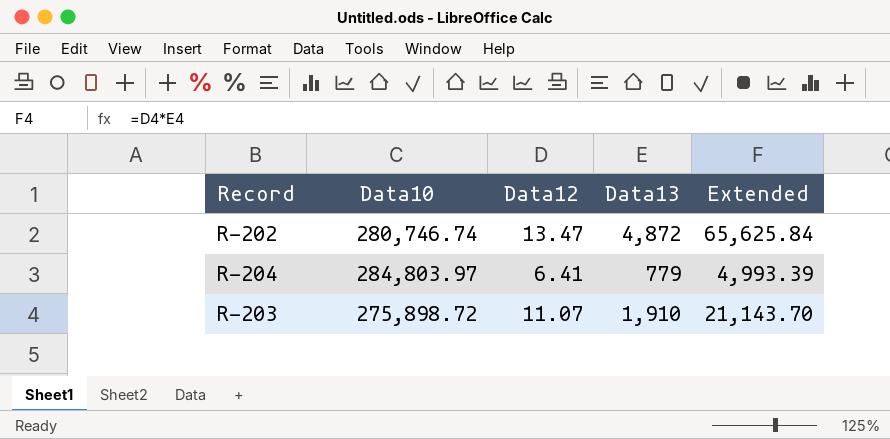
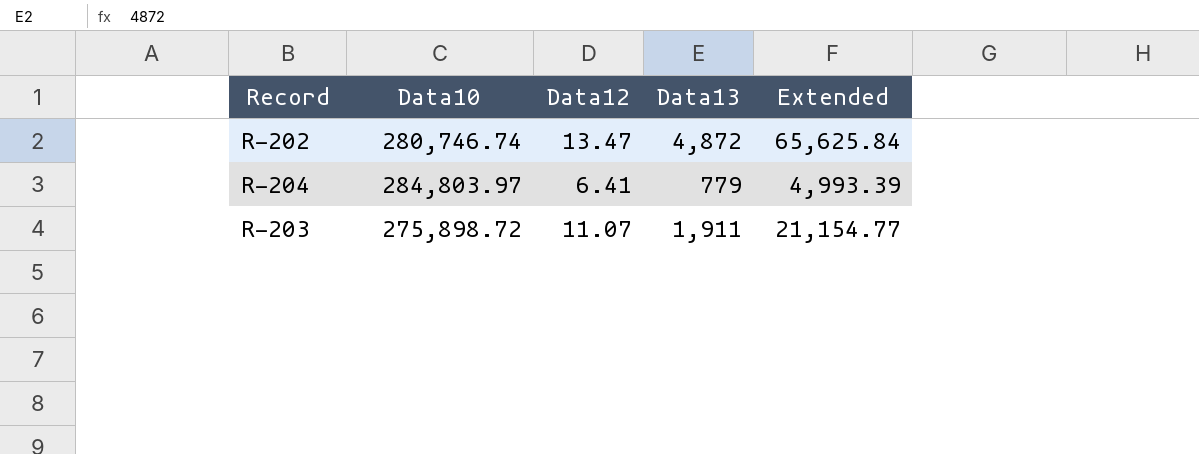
R-203 | Data13: 1,910 -> 1,911
R-203 | Extended: 21,143.70 -> 21,154.77

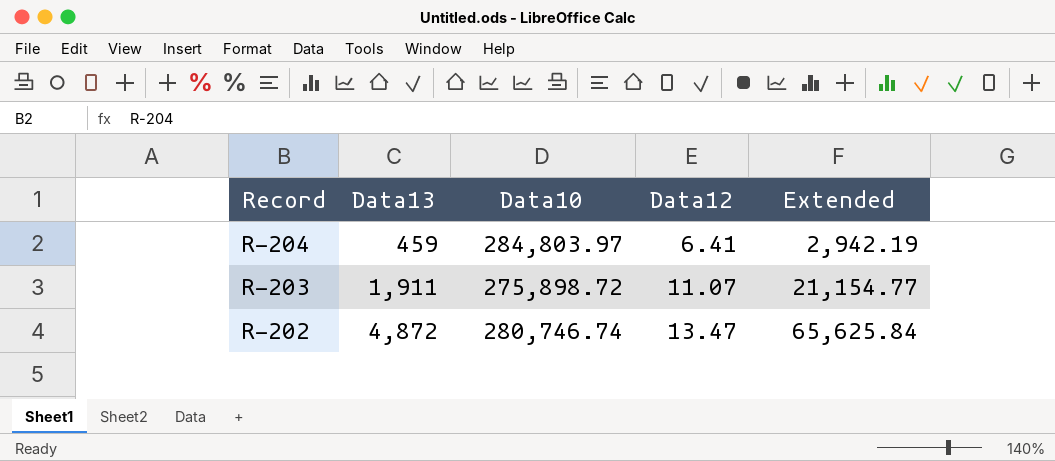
row order: none -> Record descending
column Data13 | position: 4 -> 2
R-204 | Data13: 779 -> 459
R-204 | Extended: 4,993.39 -> 2,942.19

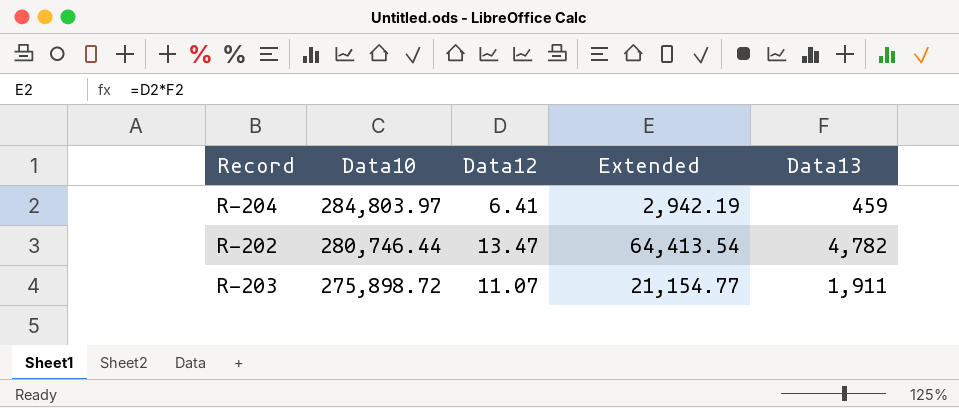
row order: Record descending -> Data10 descending
column Data13 | position: 2 -> 5
R-202 | Data10: 280,746.74 -> 280,746.44
R-202 | Extended: 65,625.84 -> 64,413.54
R-202 | Data13: 4,872 -> 4,782

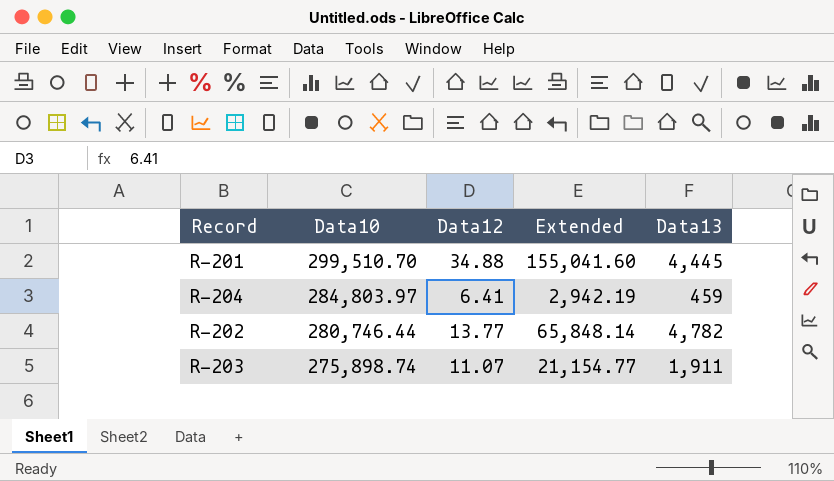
row R-201: none -> 299,510.70 | 34.88 | 155,041.60 | 4,445
R-202 | Data12: 13.47 -> 13.77
R-202 | Extended: 64,413.54 -> 65,848.14
R-203 | Data10: 275,898.72 -> 275,898.74

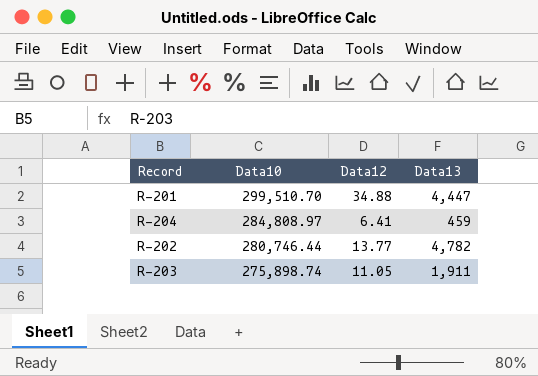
column Extended | formula: [Data12] * [Data13] -> none
R-201 | Data13: 4,445 -> 4,447
R-204 | Data10: 284,803.97 -> 284,808.97
R-203 | Data12: 11.07 -> 11.05

